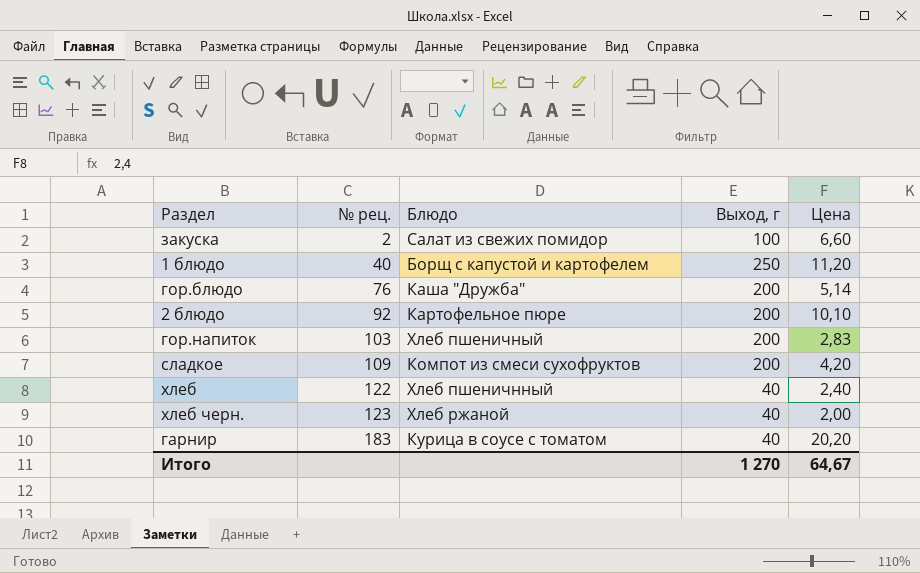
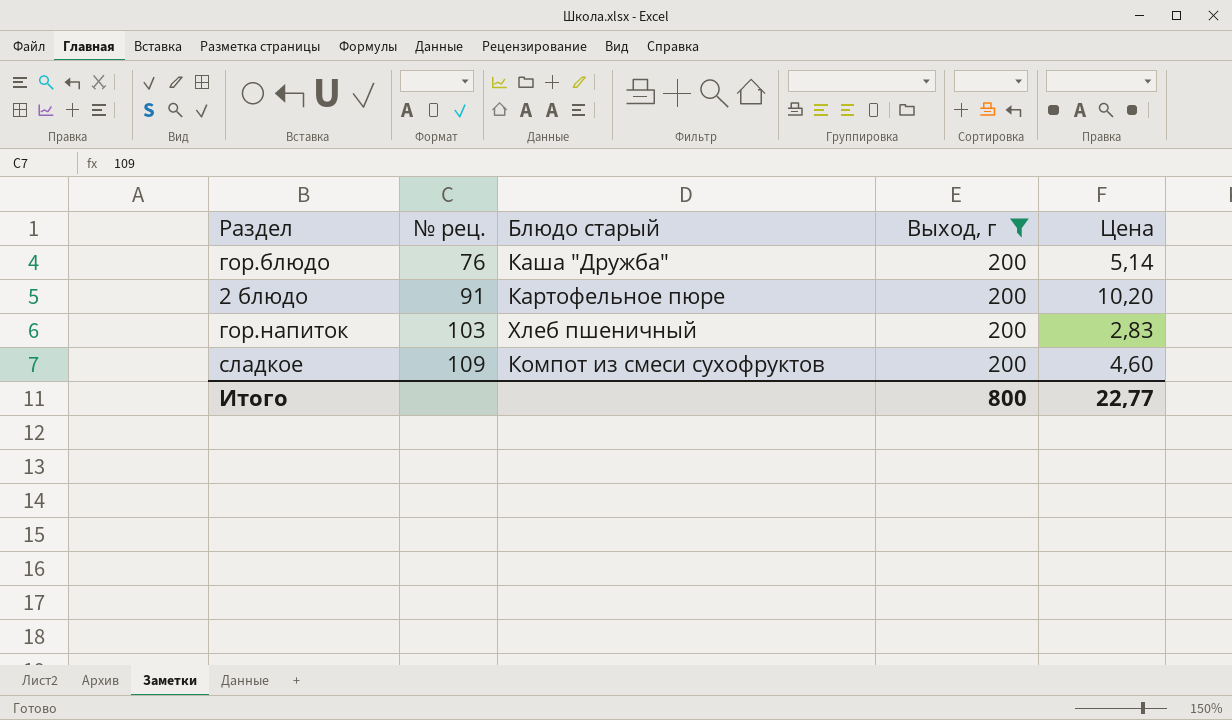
filter: none -> Выход, г = 200
column name: Блюдо -> Блюдо старый
2 блюдо | № рец.: 92 -> 91
2 блюдо | Цена: 10,10 -> 10,20
сладкое | Цена: 4,20 -> 4,60
Итого | Выход, г: 1 270 -> 800
Итого | Цена: 64,67 -> 22,77

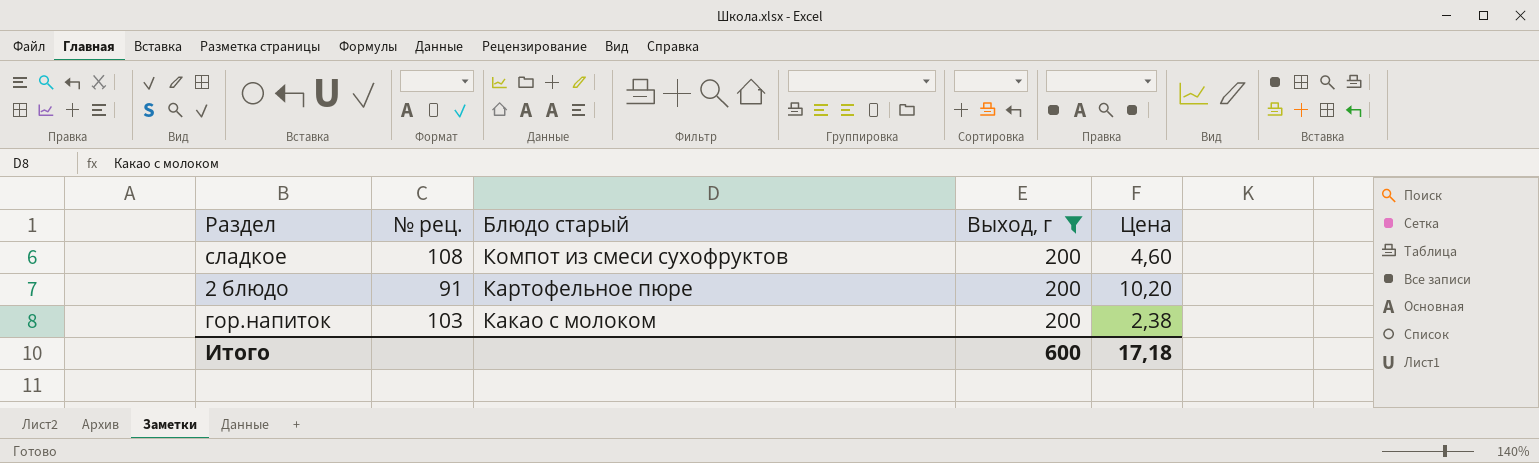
row order: № рец. ascending -> Блюдо старый descending
row гор.блюдо: 76 | Каша "Дружба" | 200 | 5,14 -> none
сладкое | № рец.: 109 -> 108
гор.напиток | Блюдо старый: Хлеб пшеничный -> Какао с молоком
гор.напиток | Цена: 2,83 -> 2,38
Итого | Выход, г: 800 -> 600
Итого | Цена: 22,77 -> 17,18

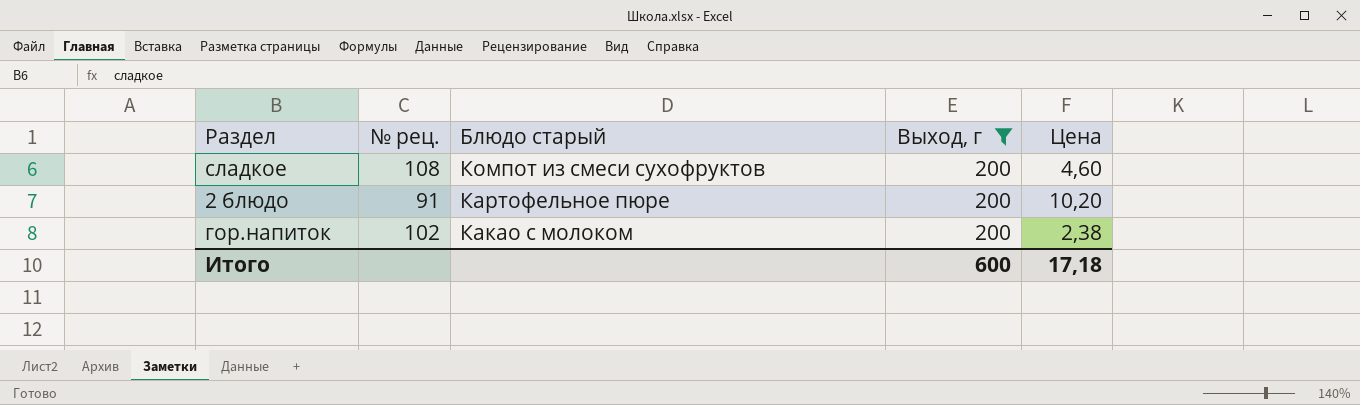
гор.напиток | № рец.: 103 -> 102

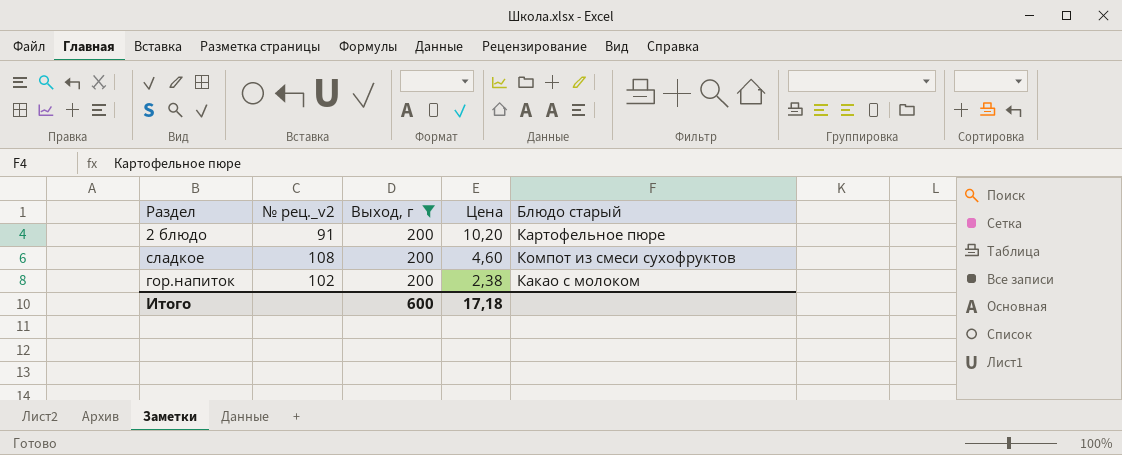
row order: Блюдо старый descending -> Цена descending
column name: № рец. -> № рец._v2
column Блюдо старый | position: 3 -> 5

